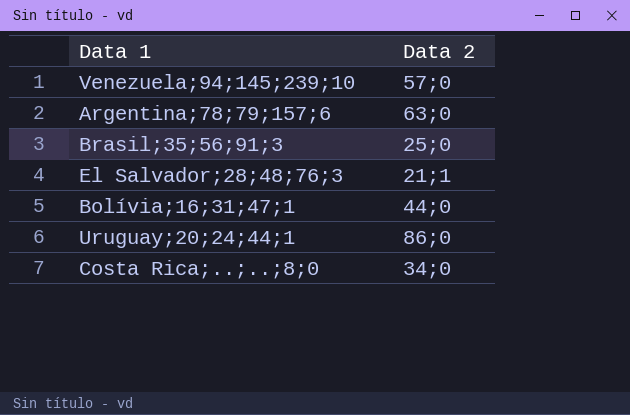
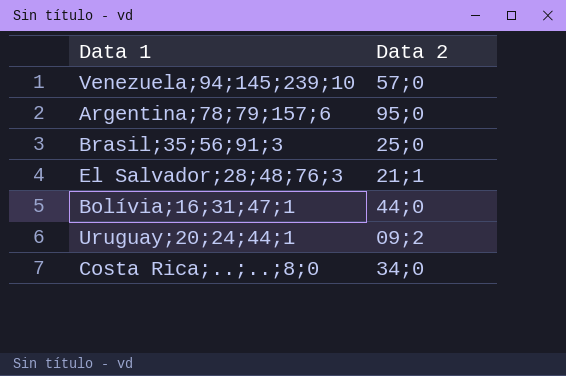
Argentina;78;79;157;6 | Data 2: 63;0 -> 95;0
Uruguay;20;24;44;1 | Data 2: 86;0 -> 09;2

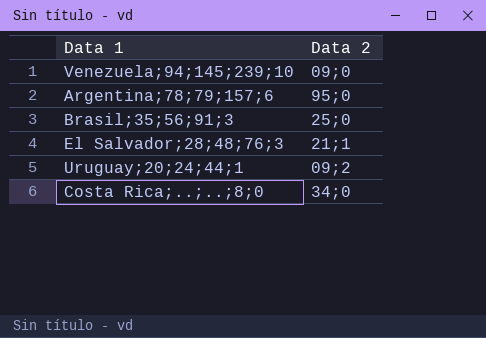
row Bolívia;16;31;47;1: 44;0 -> none
Venezuela;94;145;239;10 | Data 2: 57;0 -> 09;0

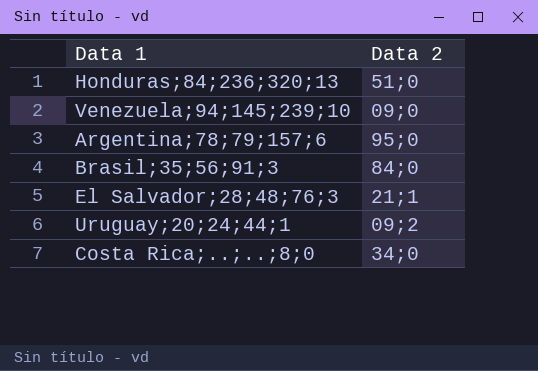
row Honduras;84;236;320;13: none -> 51;0
Brasil;35;56;91;3 | Data 2: 25;0 -> 84;0

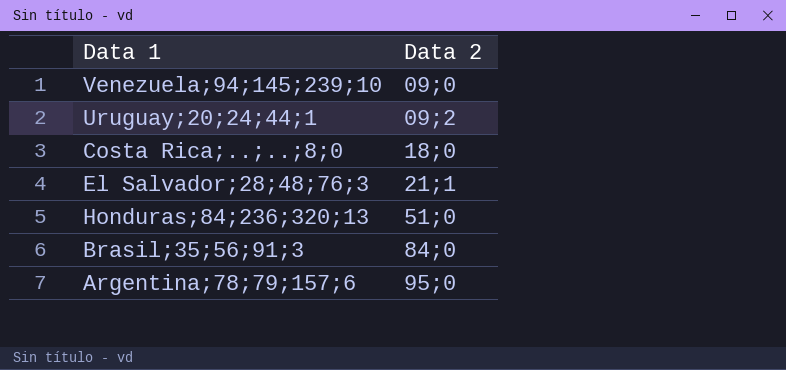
row order: none -> Data 2 ascending
Costa Rica;..;..;8;0 | Data 2: 34;0 -> 18;0

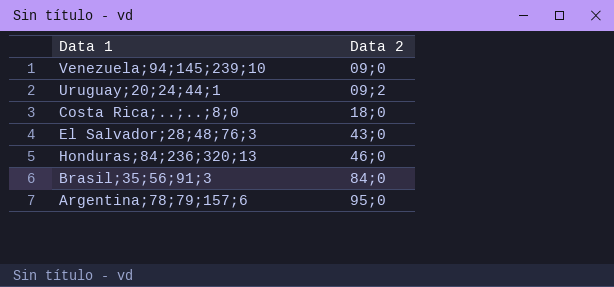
El Salvador;28;48;76;3 | Data 2: 21;1 -> 43;0
Honduras;84;236;320;13 | Data 2: 51;0 -> 46;0

